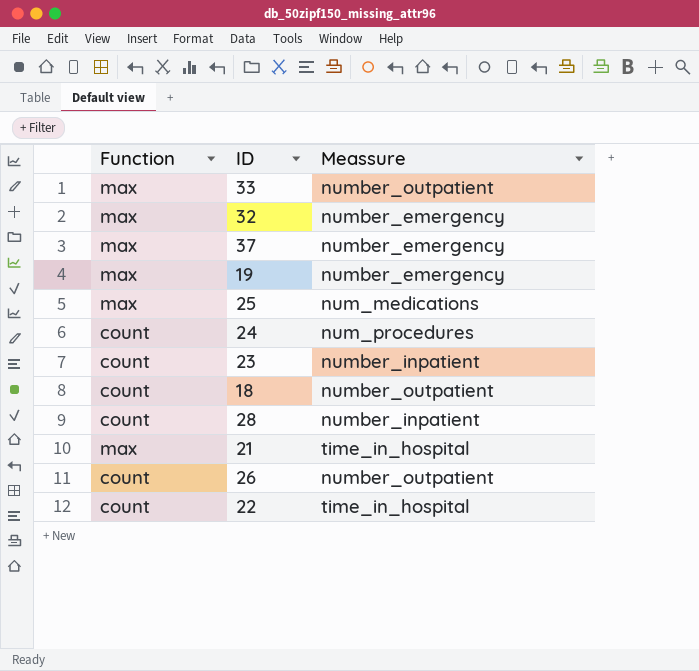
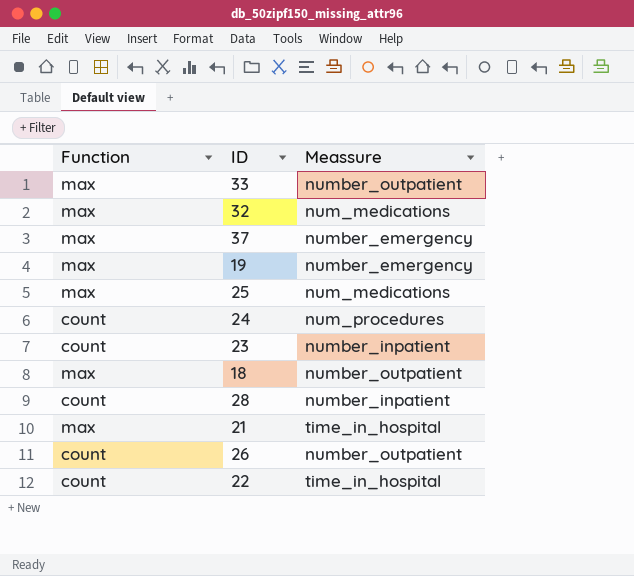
32 | Meassure: number_emergency -> num_medications
18 | Function: count -> max

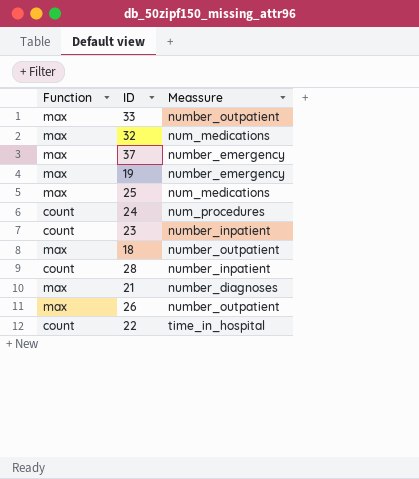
21 | Meassure: time_in_hospital -> number_diagnoses
26 | Function: count -> max

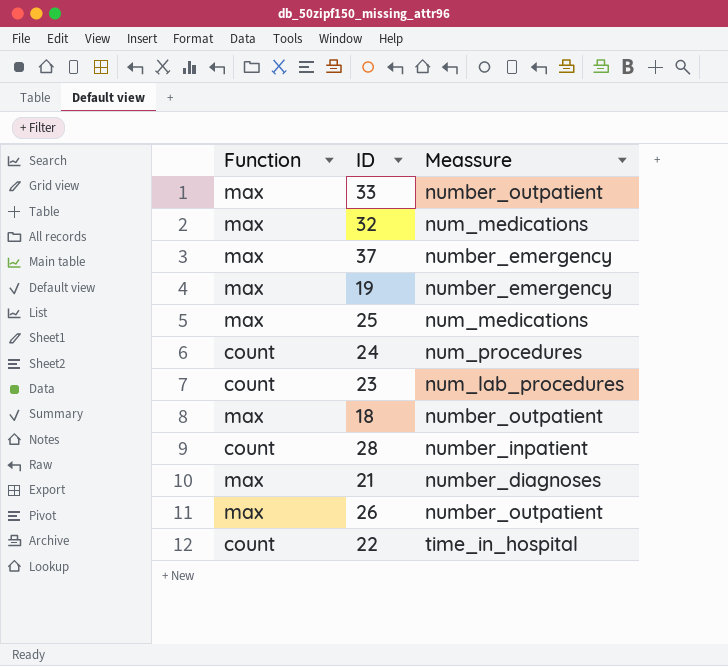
23 | Meassure: number_inpatient -> num_lab_procedures

